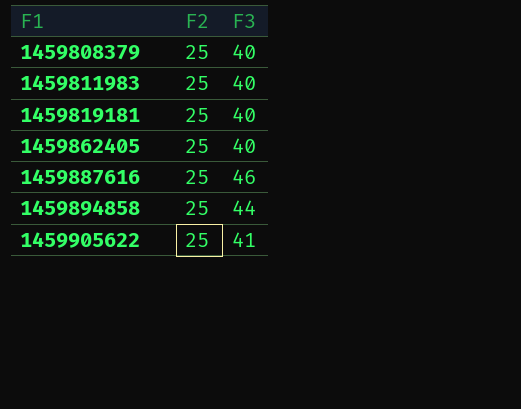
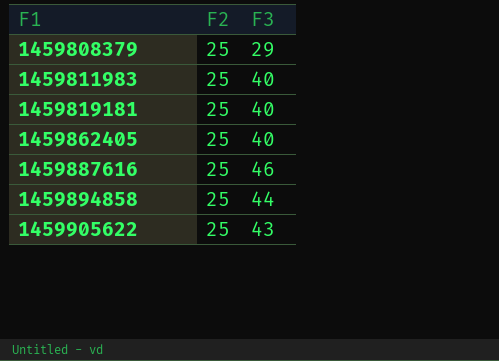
1459808379 | F3: 40 -> 29
1459905622 | F3: 41 -> 43

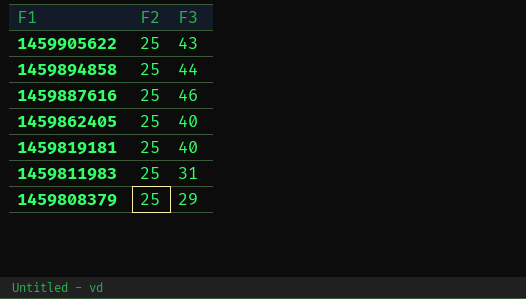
row order: F1 ascending -> F1 descending
1459811983 | F3: 40 -> 31

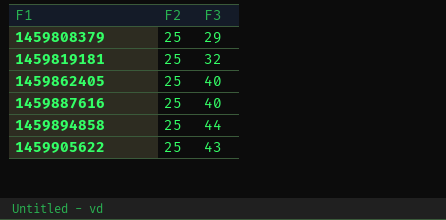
row order: F1 descending -> F1 ascending
row 1459811983: 25 | 31 -> none
1459819181 | F3: 40 -> 32
1459887616 | F3: 46 -> 40

